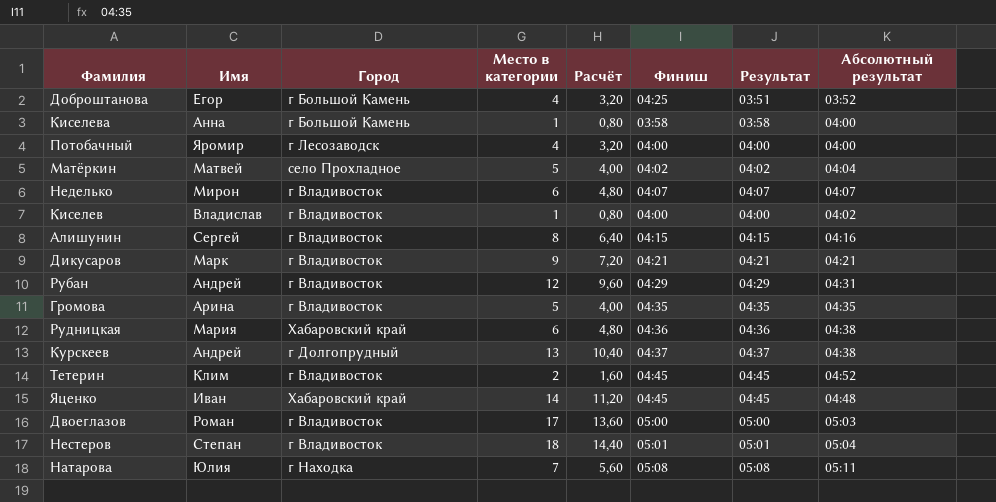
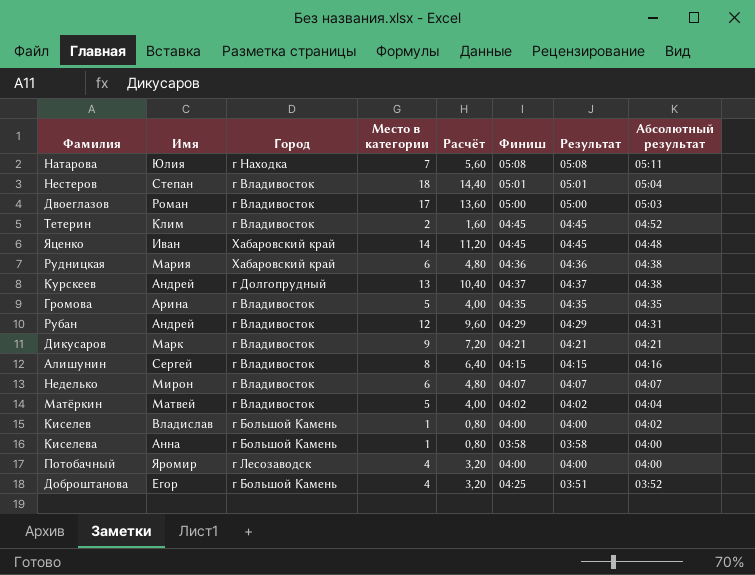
row order: none -> Абсолютный результат descending
Матёркин | Город: село Прохладное -> г Владивосток
Киселев | Город: г Владивосток -> г Большой Камень

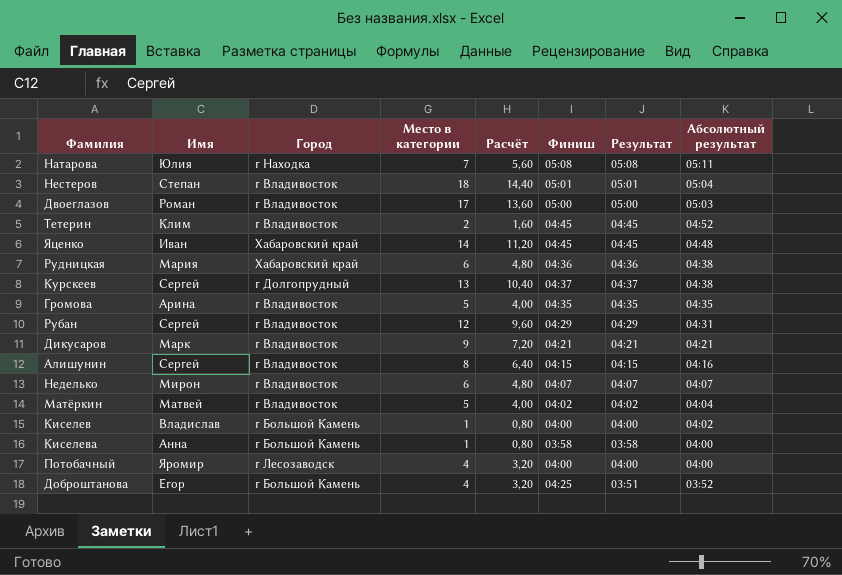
Курскеев | Имя: Андрей -> Сергей
Рубан | Имя: Андрей -> Сергей

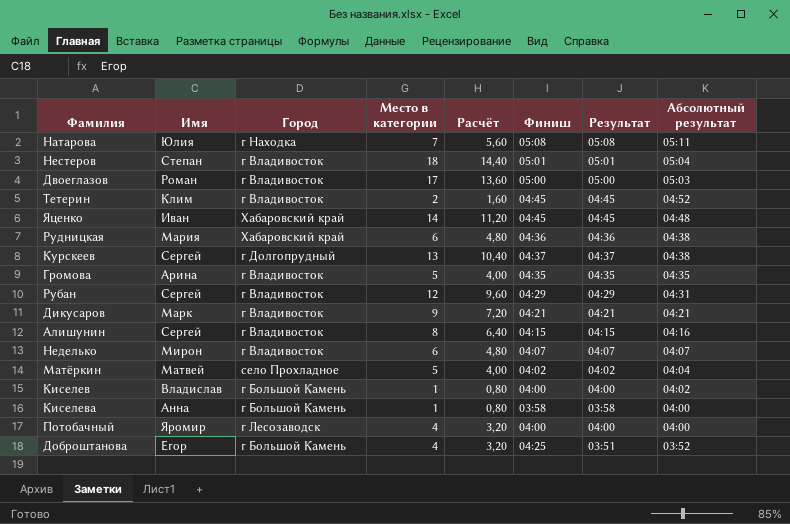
Матёркин | Город: г Владивосток -> село Прохладное

